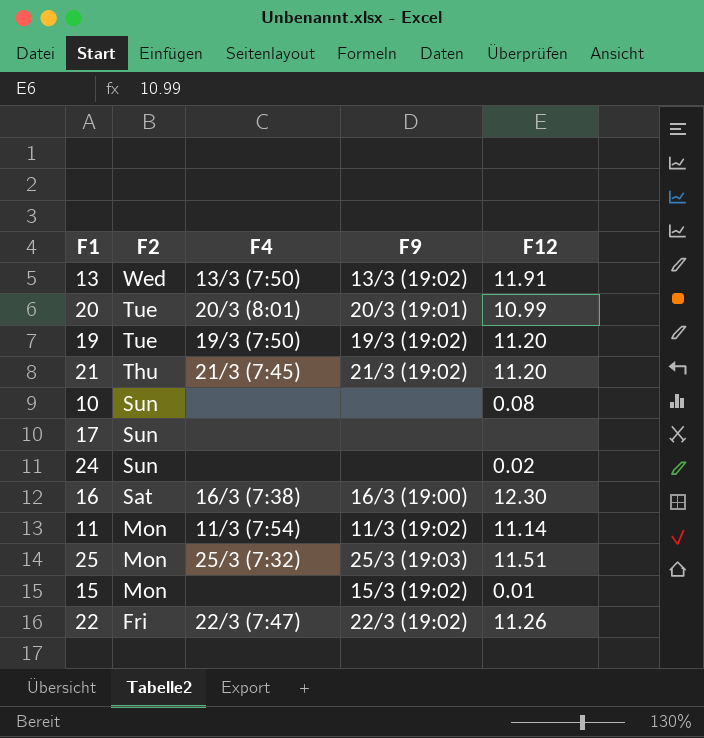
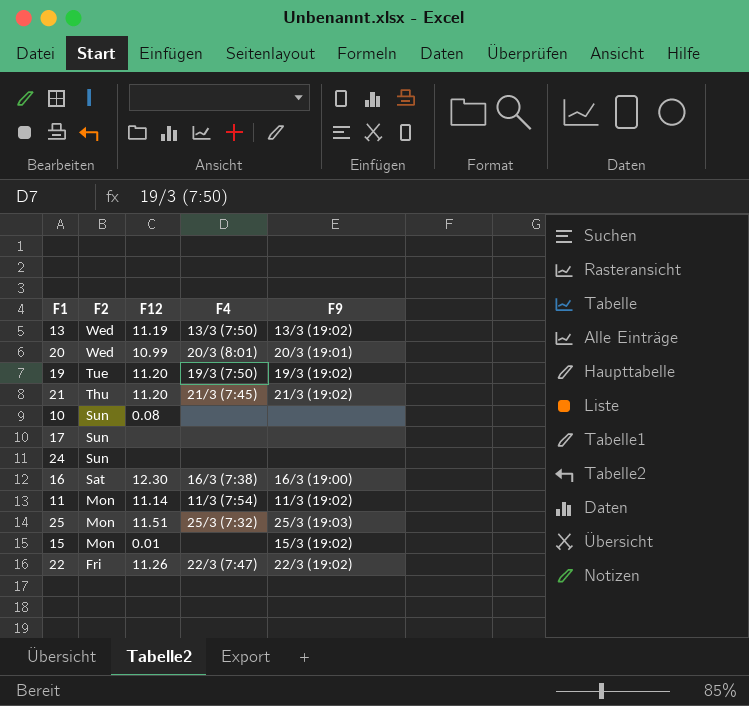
column F12 | position: 5 -> 3
13 | F12: 11.91 -> 11.19
20 | F2: Tue -> Wed
24 | F12: 0.02 -> none

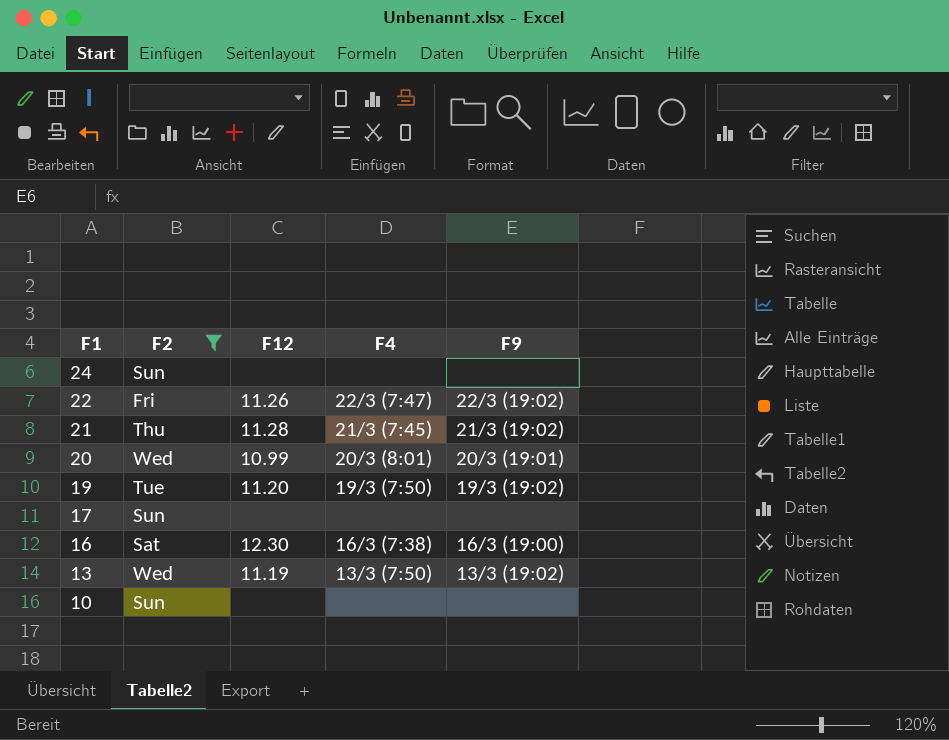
filter: none -> F2 != Mon
row order: F2 descending -> F1 descending
21 | F12: 11.20 -> 11.28
10 | F12: 0.08 -> none

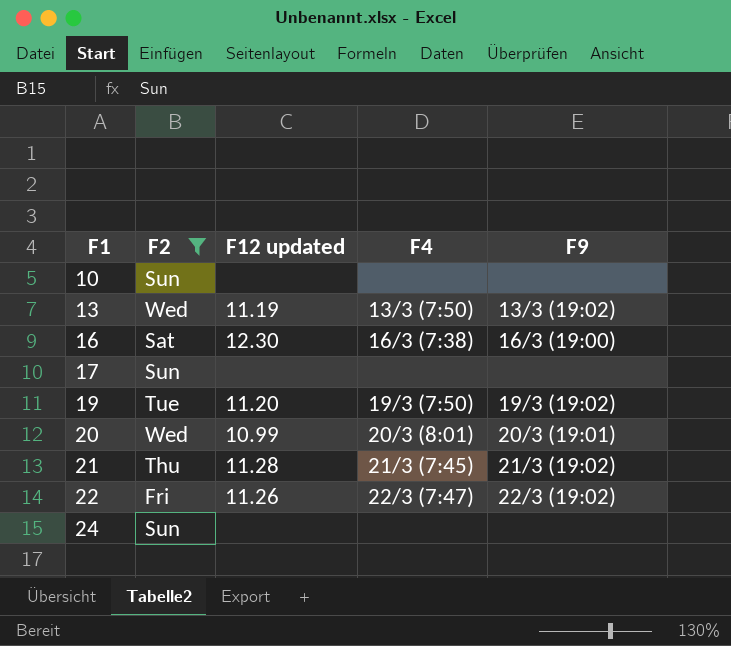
row order: F1 descending -> F1 ascending
column name: F12 -> F12 updated

